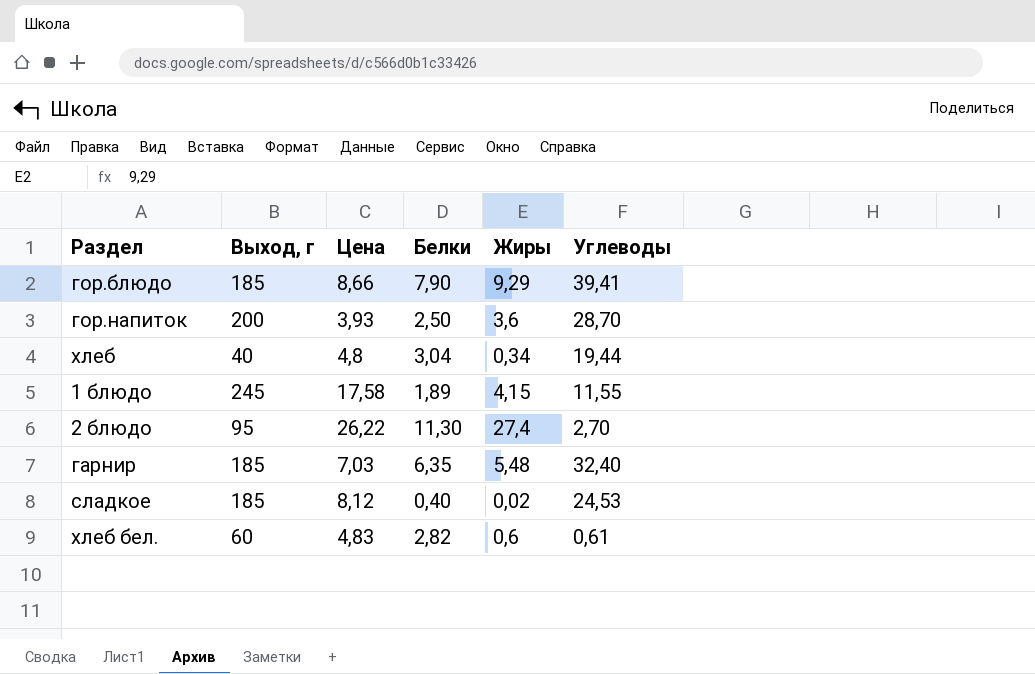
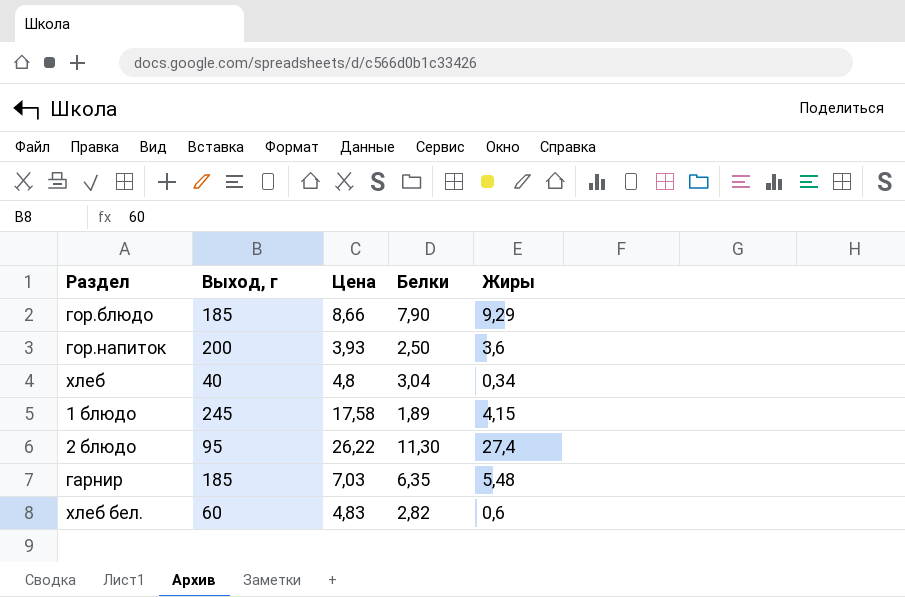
column Углеводы | position: 6 -> none
row сладкое: 185 | 8,12 | 0,40 | 0,02 | 24,53 -> none

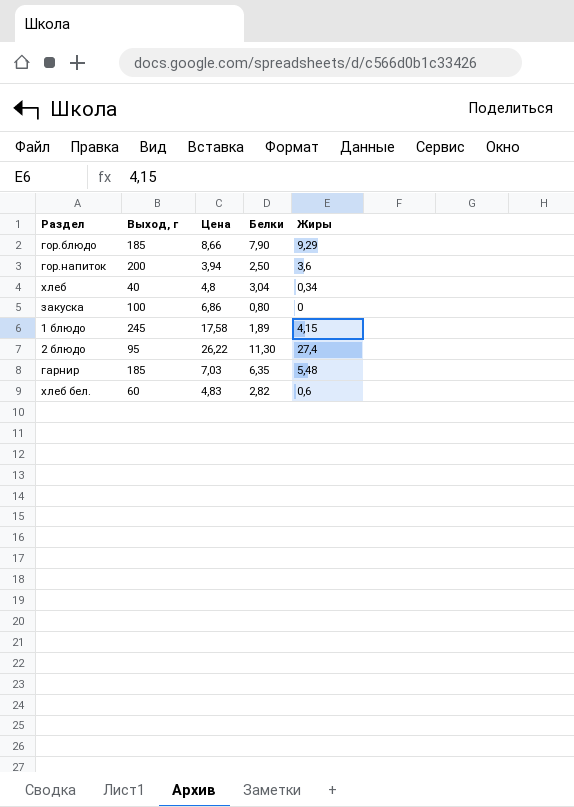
гор.напиток | Цена: 3,93 -> 3,94
row закуска: none -> 100 | 6,86 | 0,80 | 0

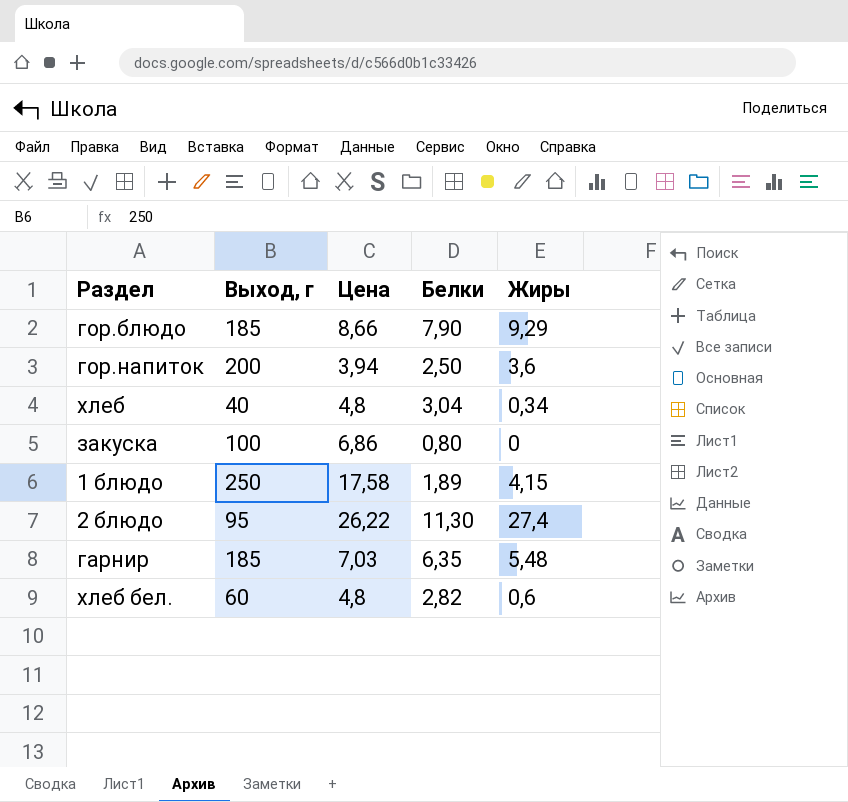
1 блюдо | Выход, г: 245 -> 250
хлеб бел. | Цена: 4,83 -> 4,8

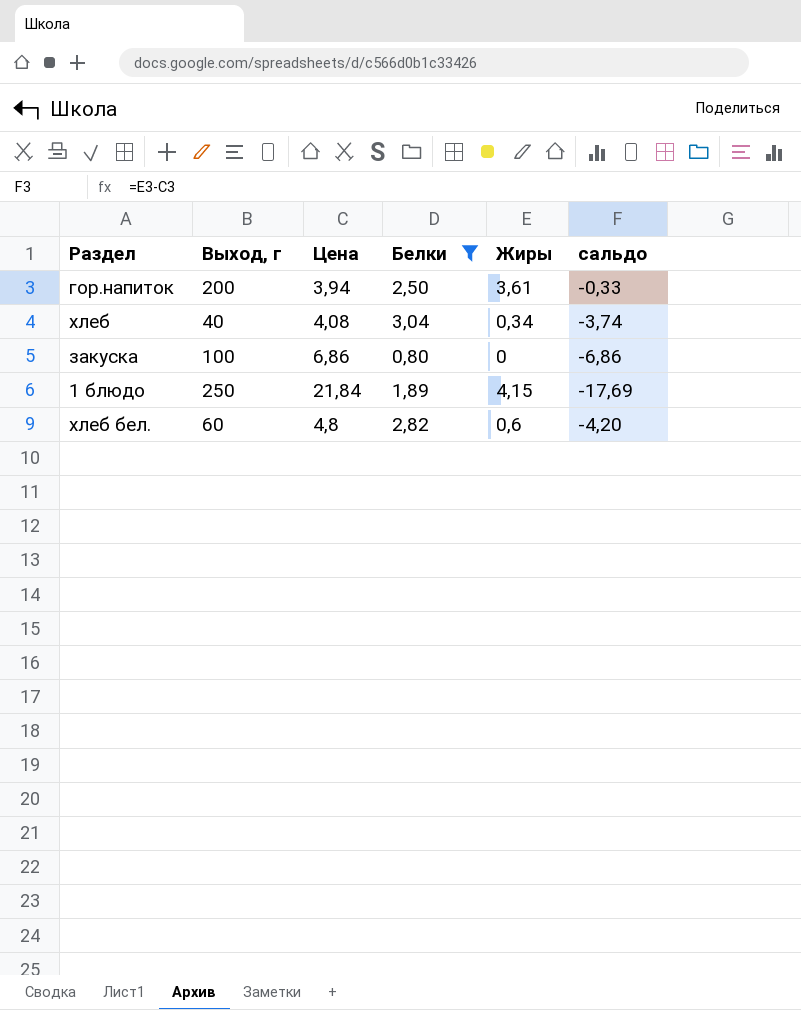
filter: none -> Белки <= 3,04
column сальдо | formula: none -> [Жиры] - [Цена]
гор.напиток | Жиры: 3,6 -> 3,61
хлеб | Цена: 4,8 -> 4,08
1 блюдо | Цена: 17,58 -> 21,84

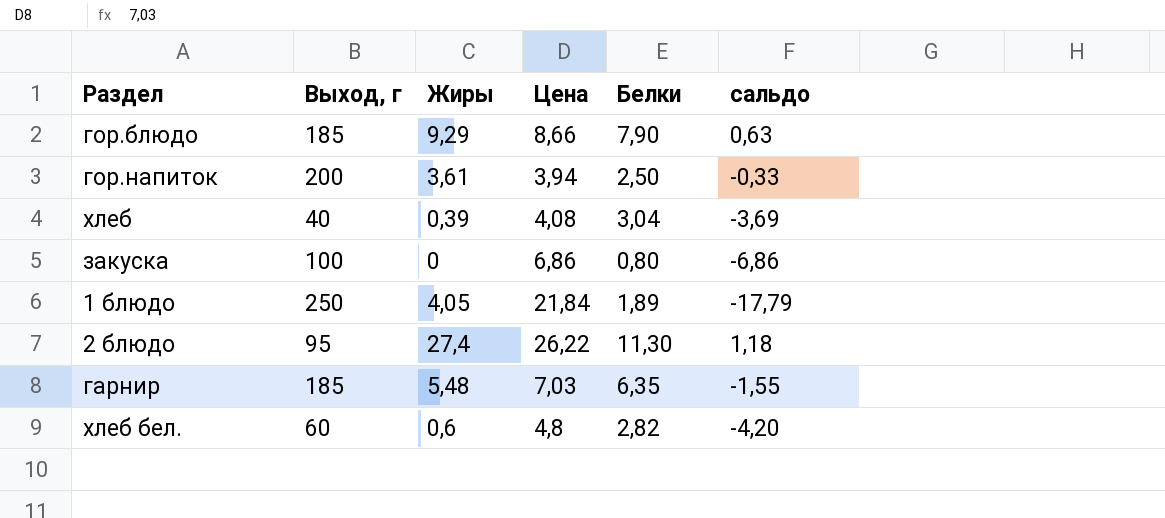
filter: Белки <= 3,04 -> none
column Жиры | position: 5 -> 3
хлеб | Жиры: 0,34 -> 0,39
хлеб | сальдо: -3,74 -> -3,69
1 блюдо | Жиры: 4,15 -> 4,05
1 блюдо | сальдо: -17,69 -> -17,79

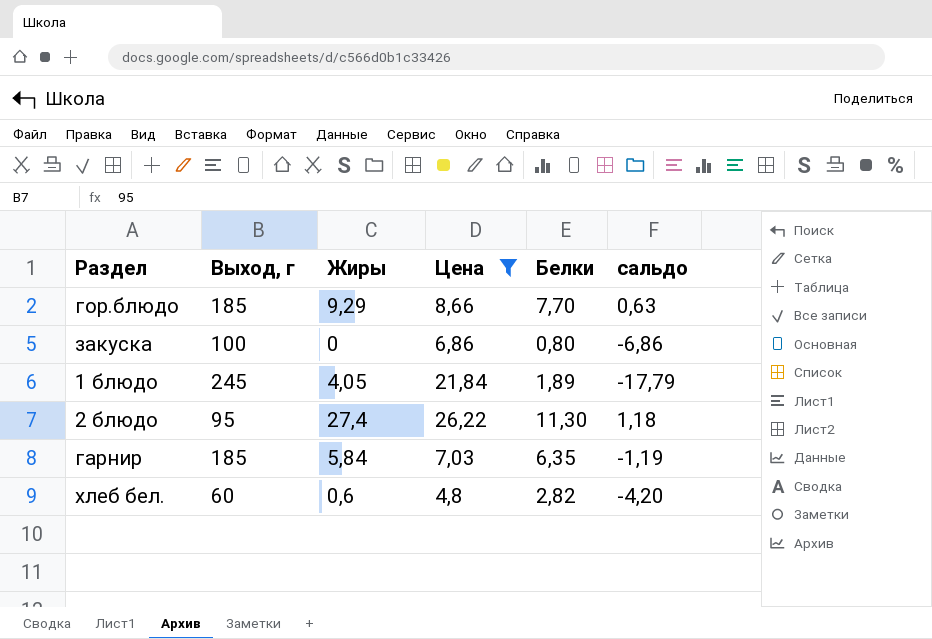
filter: none -> Цена >= 4,8
гор.блюдо | Белки: 7,90 -> 7,70
1 блюдо | Выход, г: 250 -> 245
гарнир | Жиры: 5,48 -> 5,84
гарнир | сальдо: -1,55 -> -1,19

